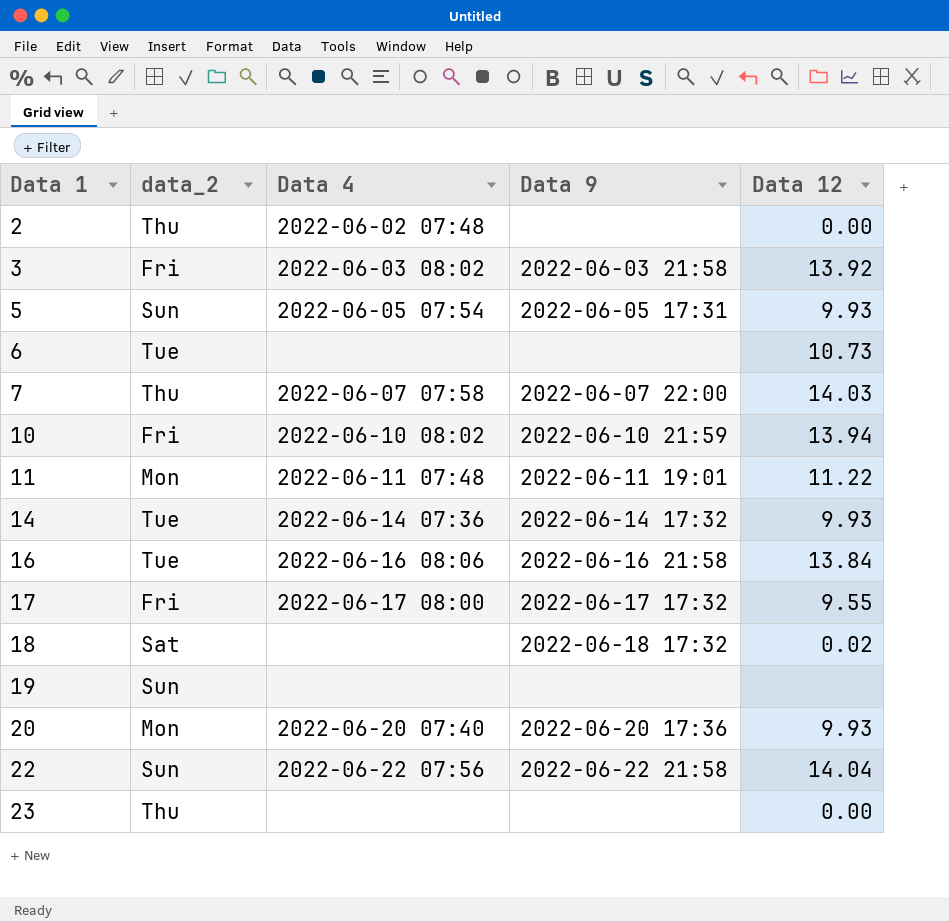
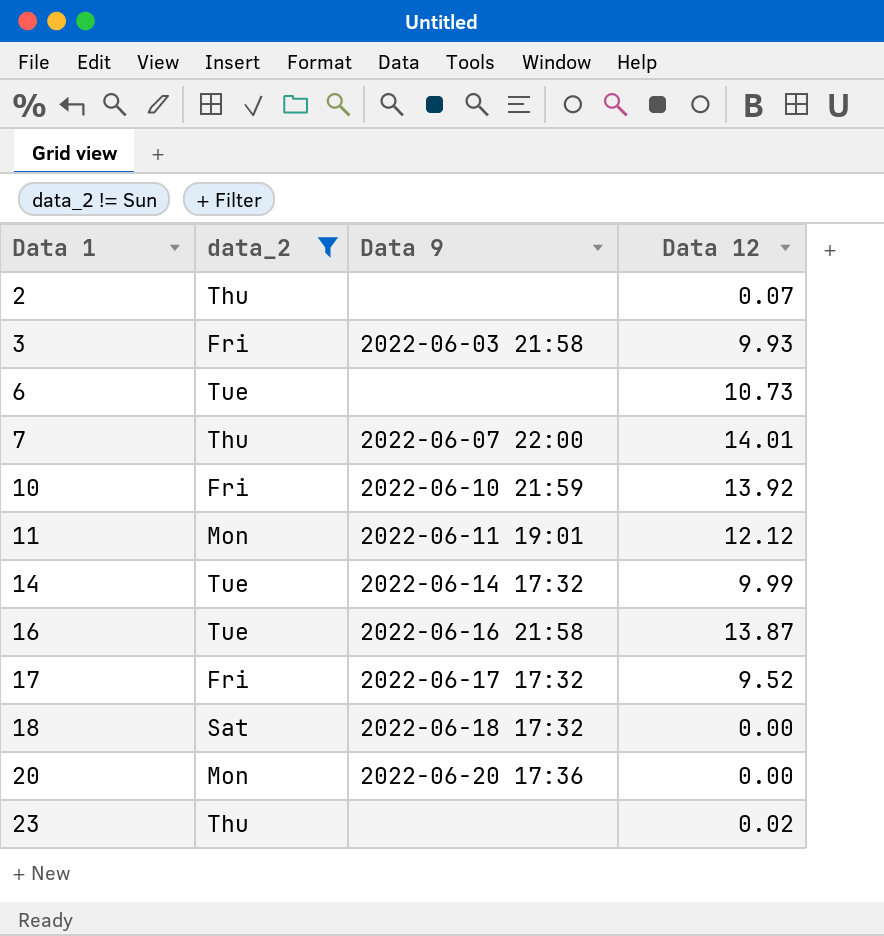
filter: none -> data_2 != Sun
column Data 4 | position: 3 -> none
2 | Data 12: 0.00 -> 0.07
3 | Data 12: 13.92 -> 9.93
7 | Data 12: 14.03 -> 14.01
10 | Data 12: 13.94 -> 13.92
11 | Data 12: 11.22 -> 12.12
14 | Data 12: 9.93 -> 9.99
16 | Data 12: 13.84 -> 13.87
17 | Data 12: 9.55 -> 9.52
18 | Data 12: 0.02 -> 0.00
20 | Data 12: 9.93 -> 0.00
23 | Data 12: 0.00 -> 0.02

